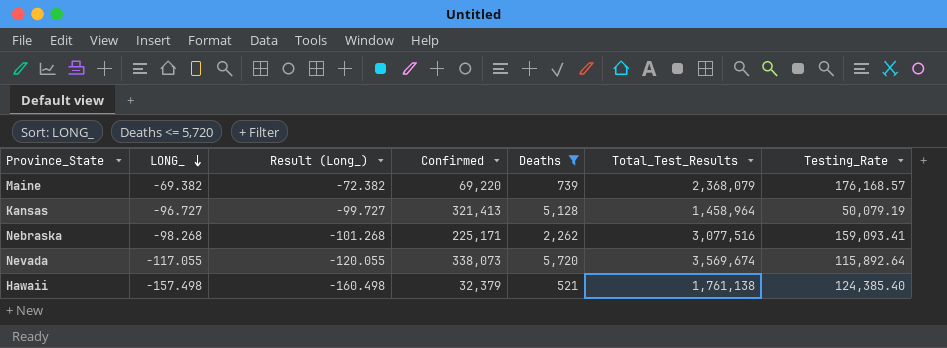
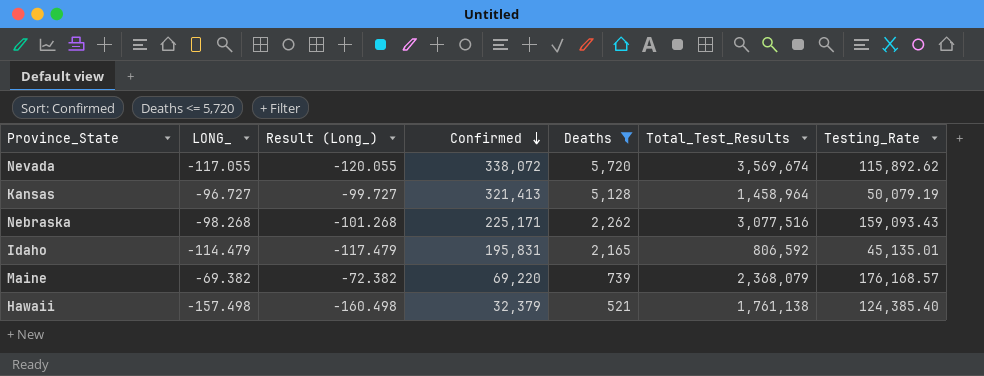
row order: LONG_ descending -> Confirmed descending
Nevada | Confirmed: 338,073 -> 338,072
Nevada | Testing_Rate: 115,892.64 -> 115,892.62
Nebraska | Testing_Rate: 159,093.41 -> 159,093.43
row Idaho: none -> -114.479 | -117.479 | 195,831 | 2,165 | 806,592 | 45,135.01

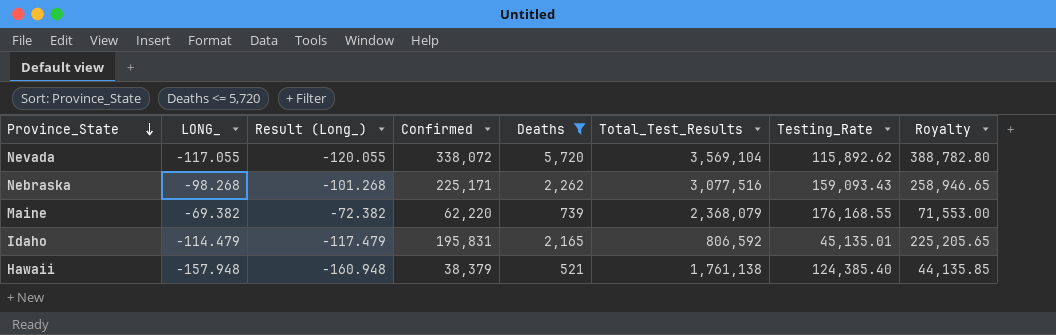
row order: Confirmed descending -> Province_State descending
column Royalty | formula: none -> [Confirmed] * 1.15
row Kansas: -96.727 | -99.727 | 321,413 | 5,128 | 1,458,964 | 50,079.19 -> none
Nevada | Total_Test_Results: 3,569,674 -> 3,569,104
Maine | Confirmed: 69,220 -> 62,220
Maine | Testing_Rate: 176,168.57 -> 176,168.55
Hawaii | LONG_: -157.498 -> -157.948
Hawaii | Result (Long_): -160.498 -> -160.948
Hawaii | Confirmed: 32,379 -> 38,379

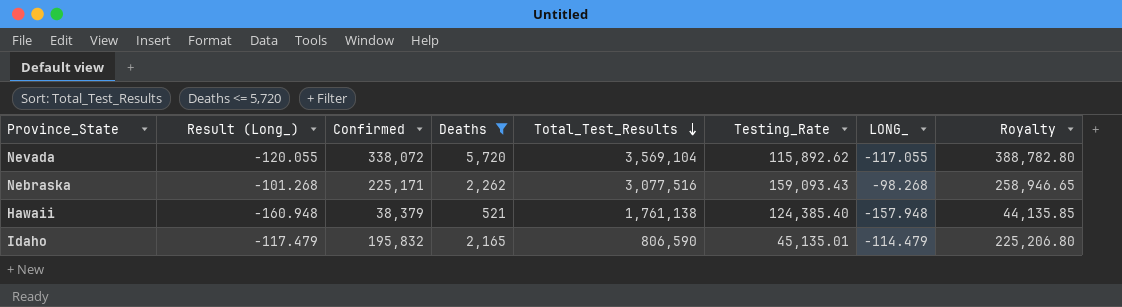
row order: Province_State descending -> Total_Test_Results descending
column LONG_ | position: 2 -> 7
row Maine: -69.382 | -72.382 | 62,220 | 739 | 2,368,079 | 176,168.55 | 71,553.00 -> none
Idaho | Confirmed: 195,831 -> 195,832
Idaho | Total_Test_Results: 806,592 -> 806,590
Idaho | Royalty: 225,205.65 -> 225,206.80

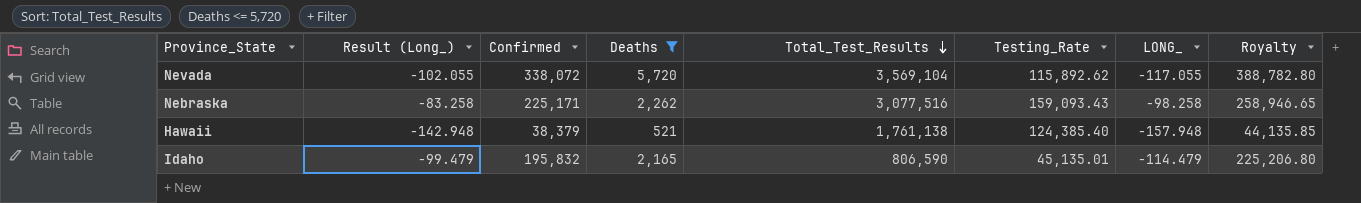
column Result (Long_) | formula: [LONG_] - 3 -> [LONG_] + 15
Nebraska | LONG_: -98.268 -> -98.258

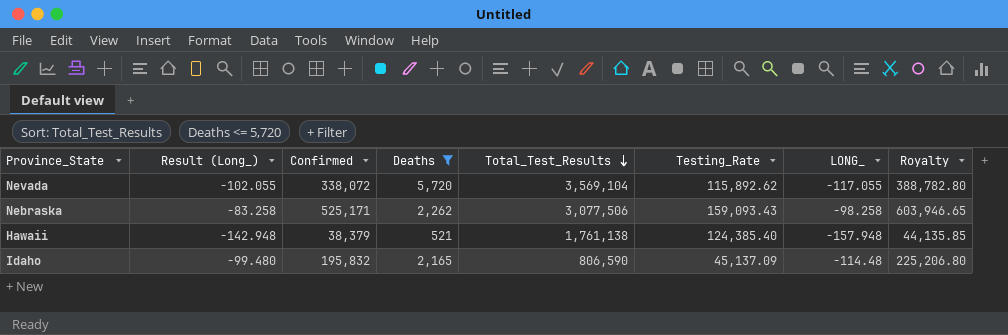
Nebraska | Confirmed: 225,171 -> 525,171
Nebraska | Total_Test_Results: 3,077,516 -> 3,077,506
Nebraska | Royalty: 258,946.65 -> 603,946.65
Idaho | Result (Long_): -99.479 -> -99.480
Idaho | Testing_Rate: 45,135.01 -> 45,137.09
Idaho | LONG_: -114.479 -> -114.48

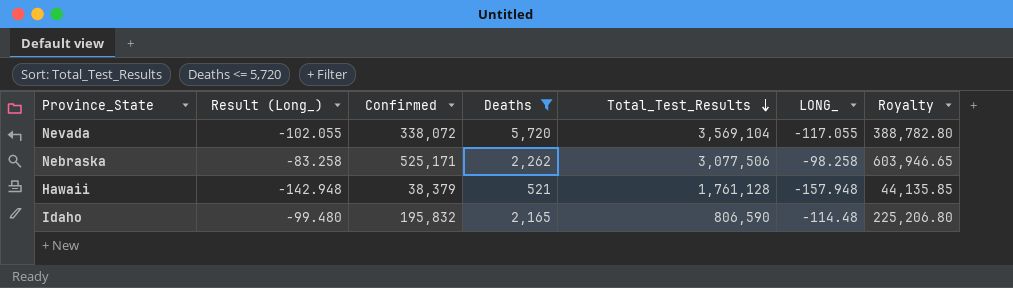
column Testing_Rate | position: 6 -> none
Hawaii | Total_Test_Results: 1,761,138 -> 1,761,128

